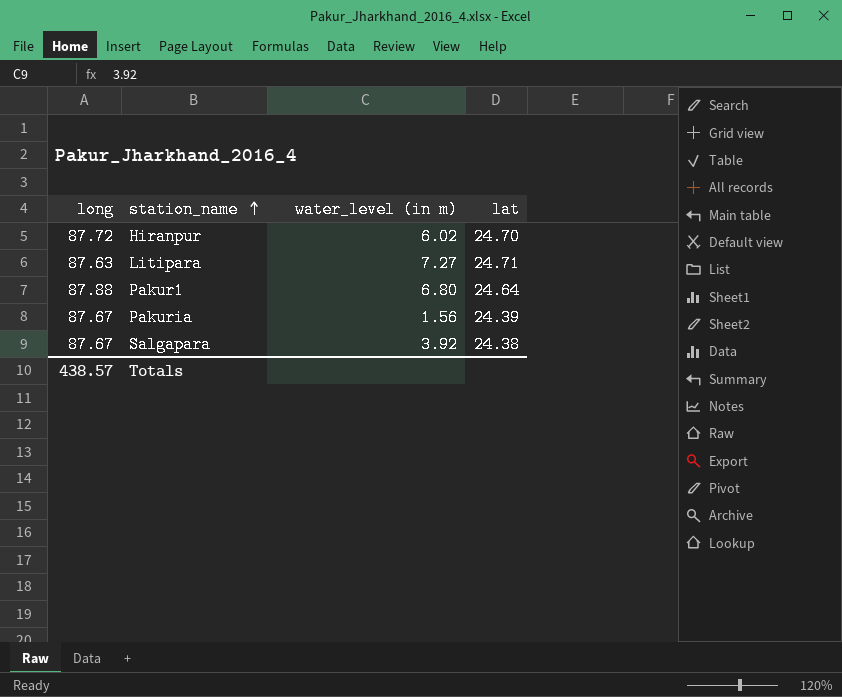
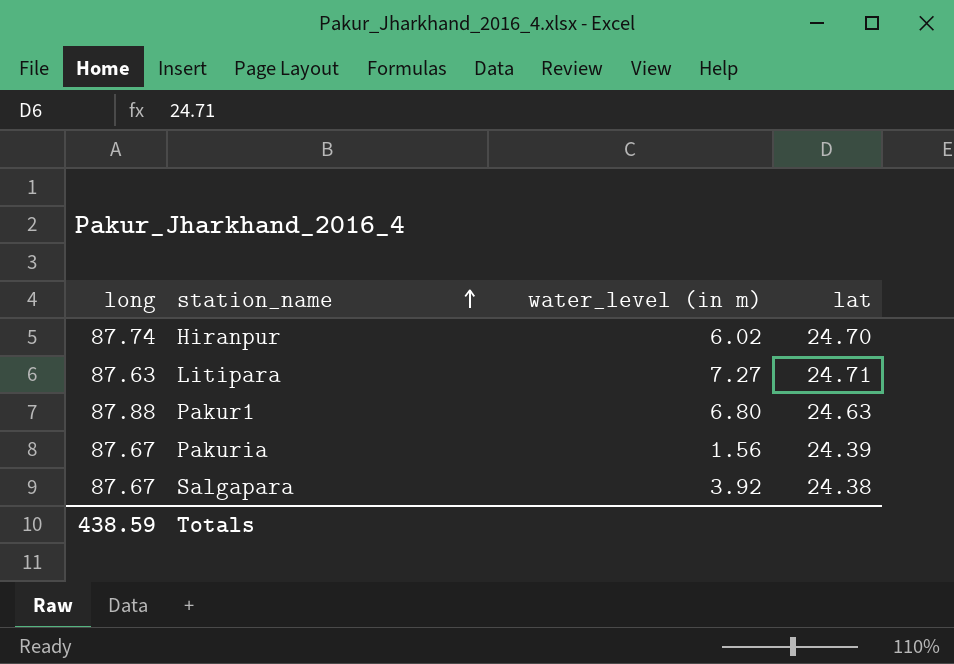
Hiranpur | long: 87.72 -> 87.74
Pakur1 | lat: 24.64 -> 24.63
Totals | long: 438.57 -> 438.59

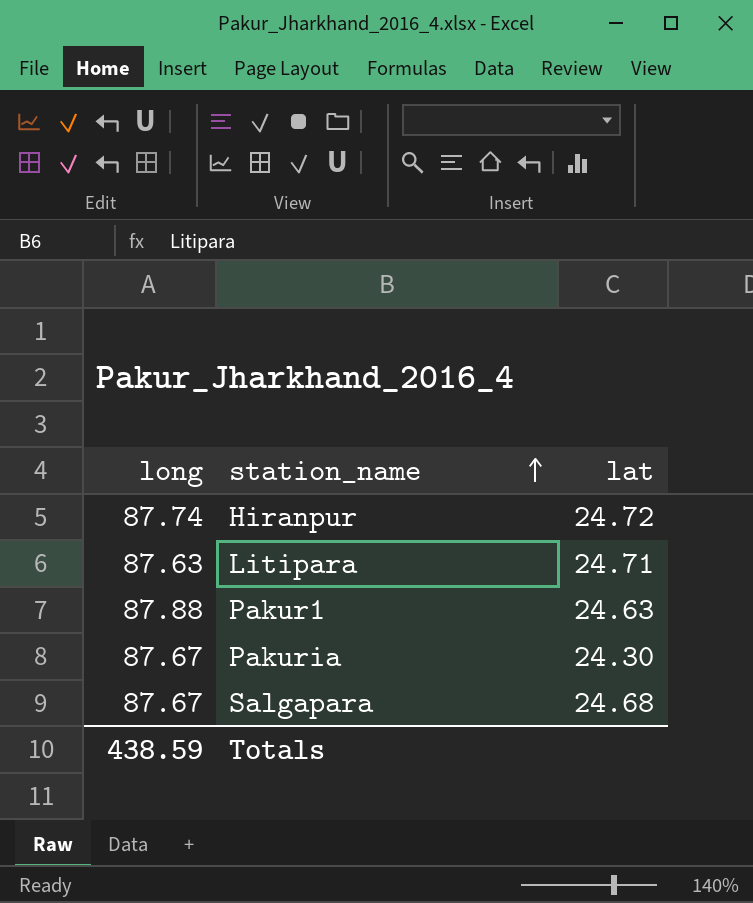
column water_level (in m) | position: 3 -> none
Hiranpur | lat: 24.70 -> 24.72
Pakuria | lat: 24.39 -> 24.30
Salgapara | lat: 24.38 -> 24.68

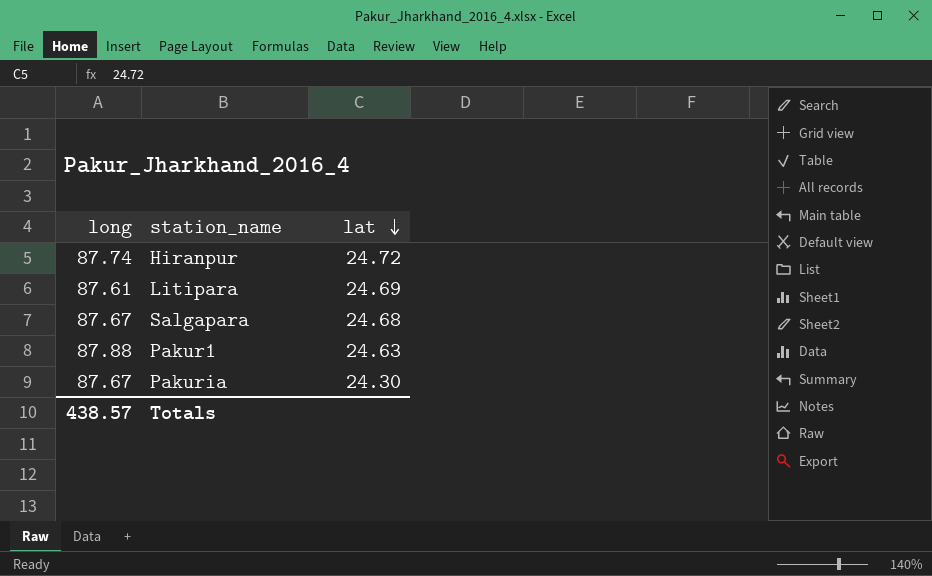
row order: station_name ascending -> lat descending
Litipara | long: 87.63 -> 87.61
Litipara | lat: 24.71 -> 24.69
Totals | long: 438.59 -> 438.57

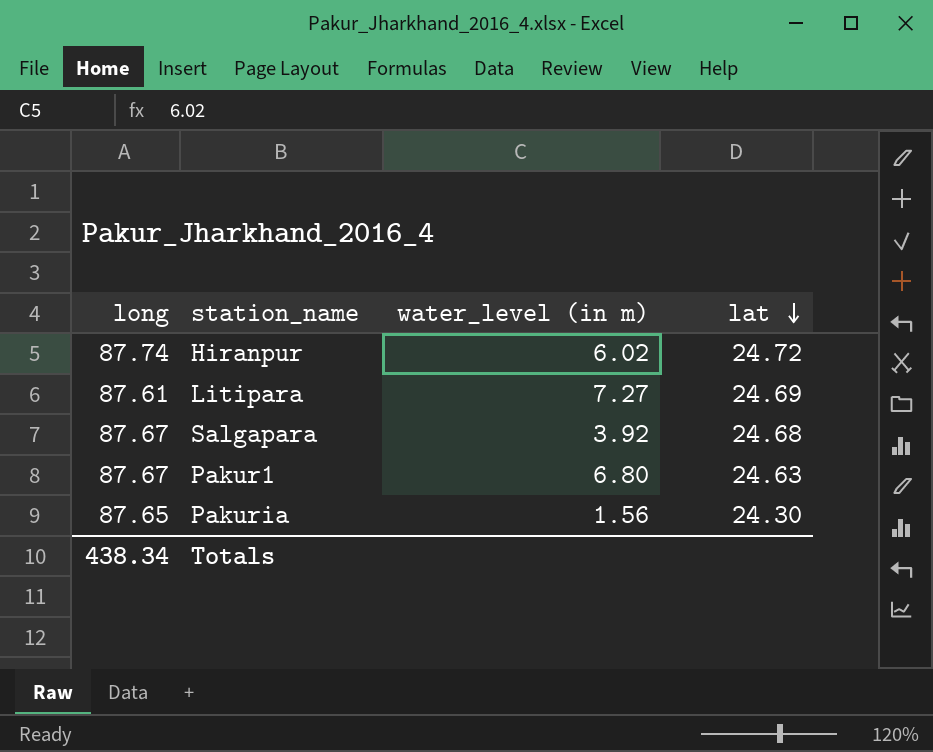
column water_level (in m) | position: none -> 3
Pakur1 | long: 87.88 -> 87.67
Pakuria | long: 87.67 -> 87.65
Totals | long: 438.57 -> 438.34

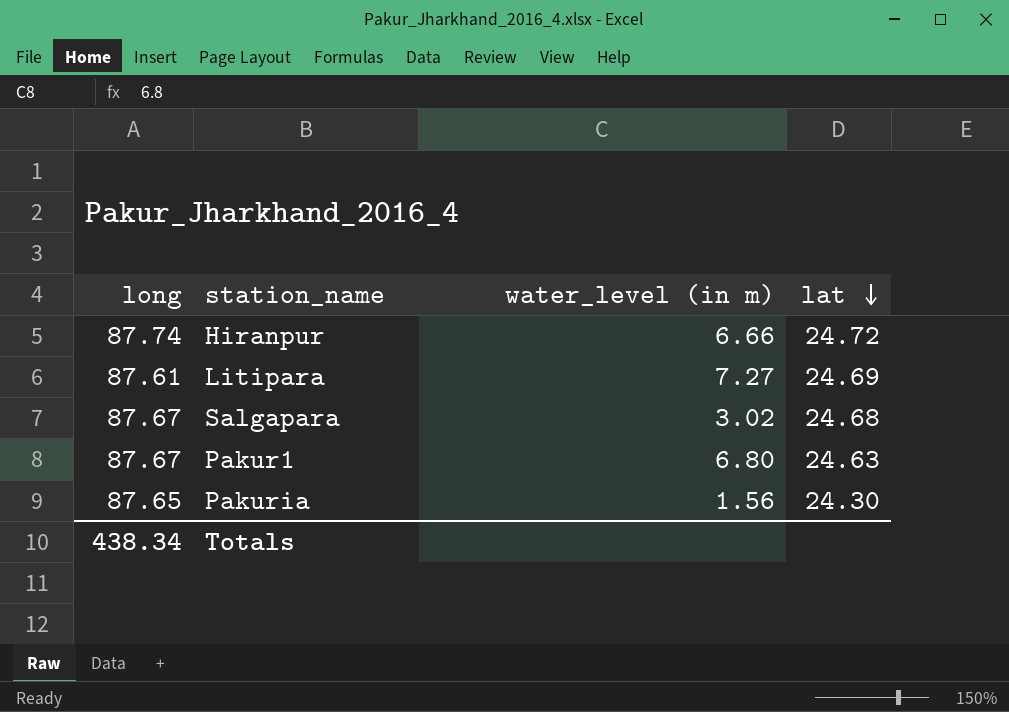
Hiranpur | water_level (in m): 6.02 -> 6.66
Salgapara | water_level (in m): 3.92 -> 3.02

